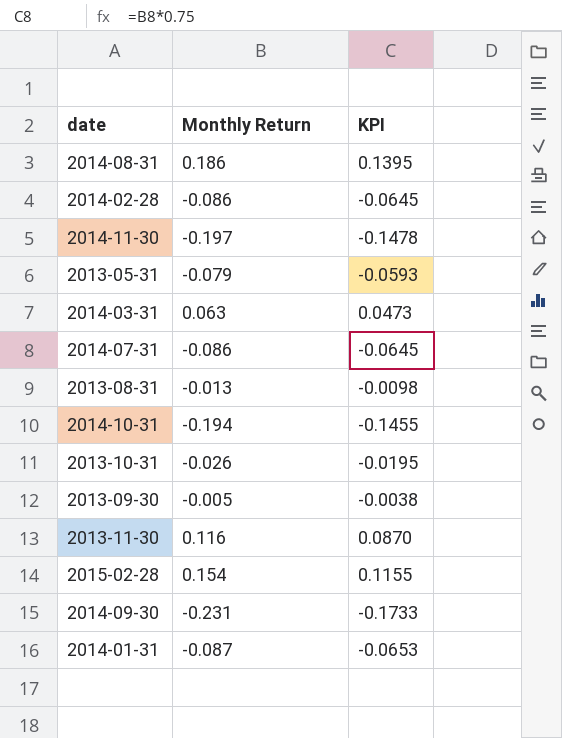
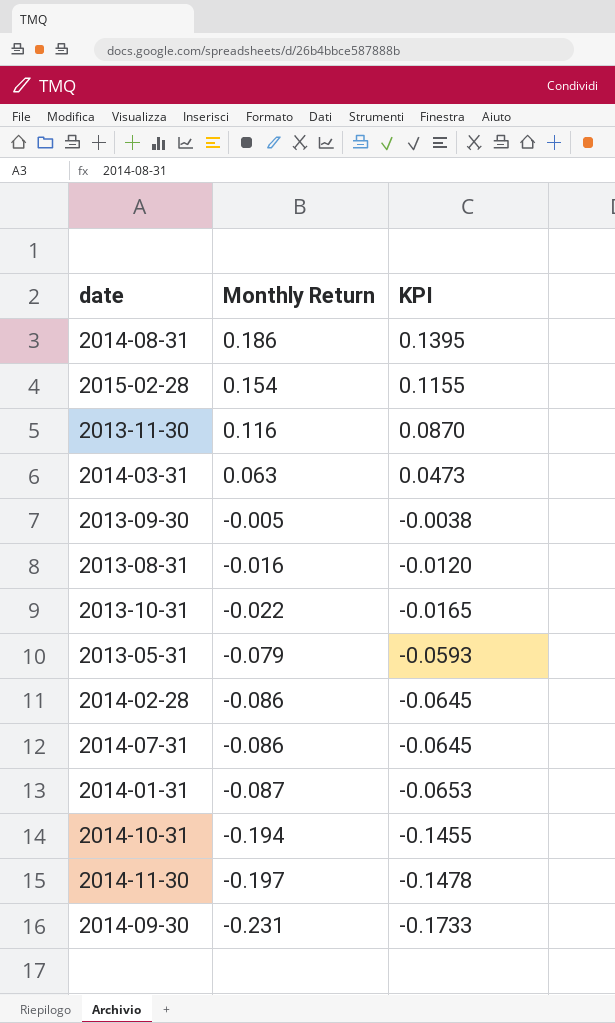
row order: none -> Monthly Return descending
2013-08-31 | Monthly Return: -0.013 -> -0.016
2013-08-31 | KPI: -0.0098 -> -0.0120
2013-10-31 | Monthly Return: -0.026 -> -0.022
2013-10-31 | KPI: -0.0195 -> -0.0165

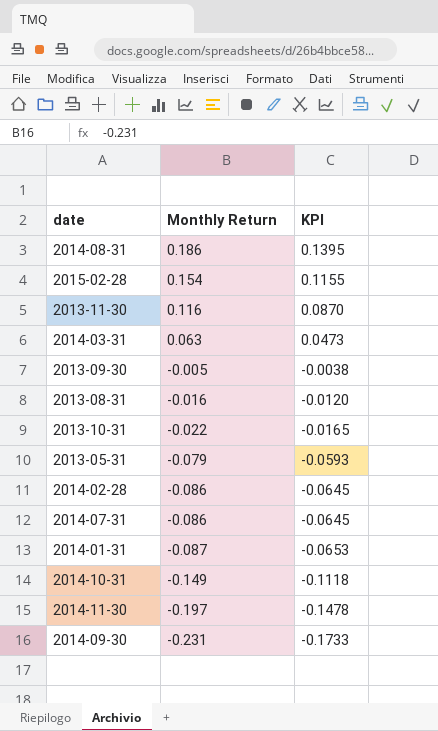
2014-10-31 | Monthly Return: -0.194 -> -0.149
2014-10-31 | KPI: -0.1455 -> -0.1118

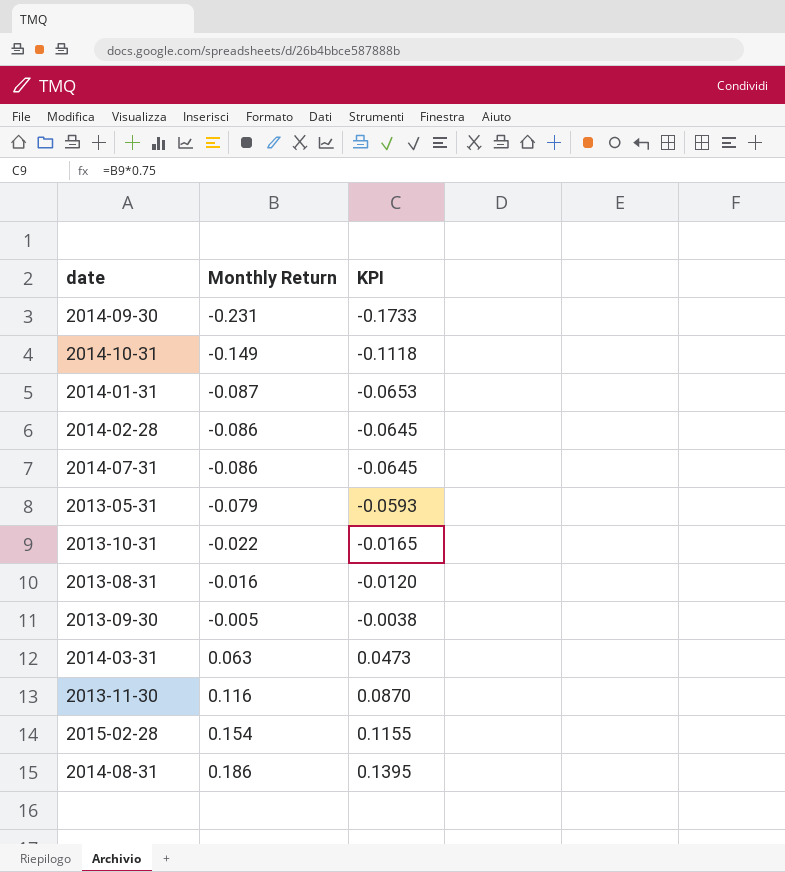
row order: Monthly Return descending -> Monthly Return ascending
row 2014-11-30: -0.197 | -0.1478 -> none

